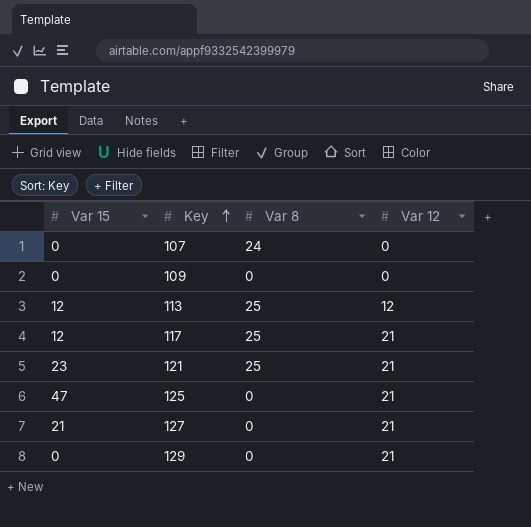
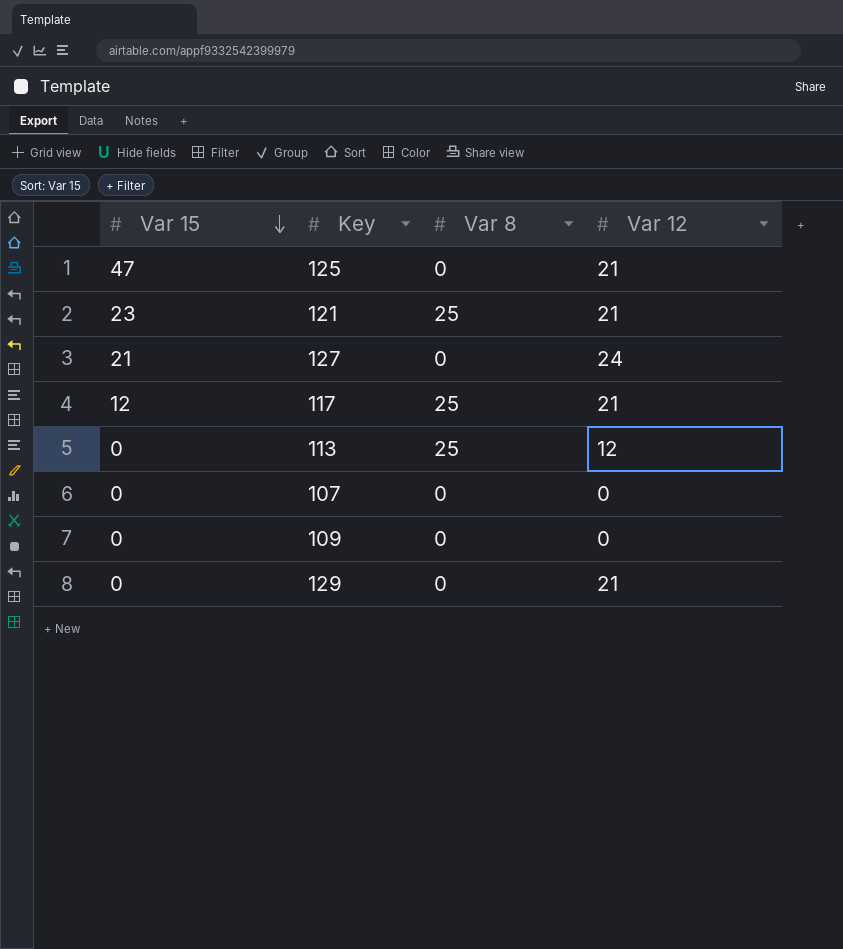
row order: Key ascending -> Var 15 descending
127 | Var 12: 21 -> 24
113 | Var 15: 12 -> 0
107 | Var 8: 24 -> 0

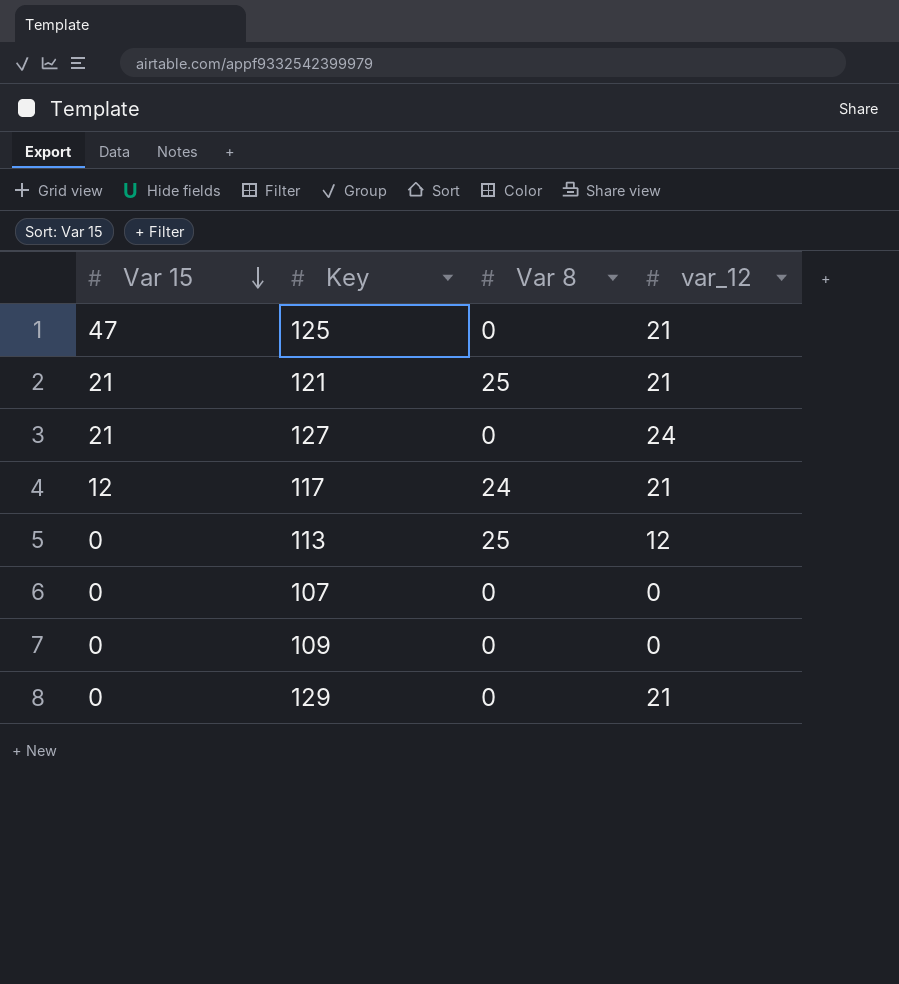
column name: Var 12 -> var_12
121 | Var 15: 23 -> 21
117 | Var 8: 25 -> 24

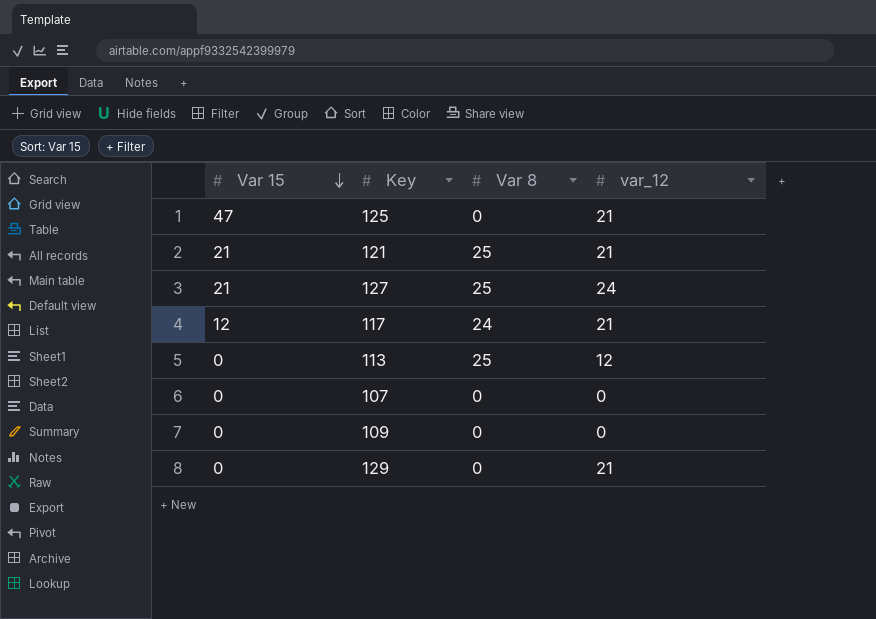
127 | Var 8: 0 -> 25

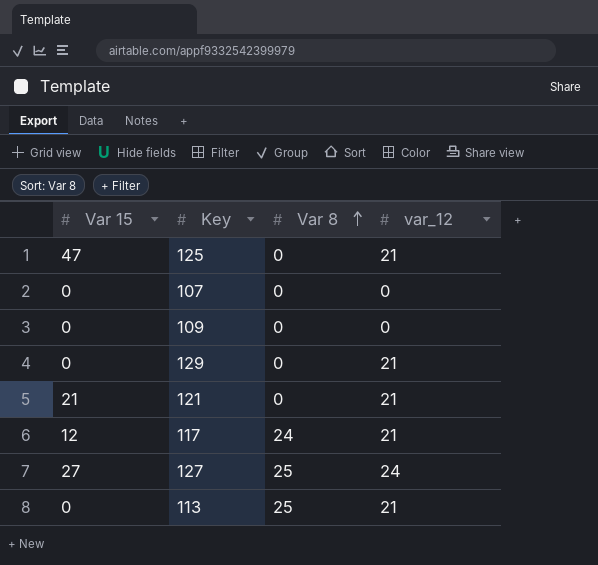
row order: Var 15 descending -> Var 8 ascending
121 | Var 8: 25 -> 0
127 | Var 15: 21 -> 27
113 | var_12: 12 -> 21

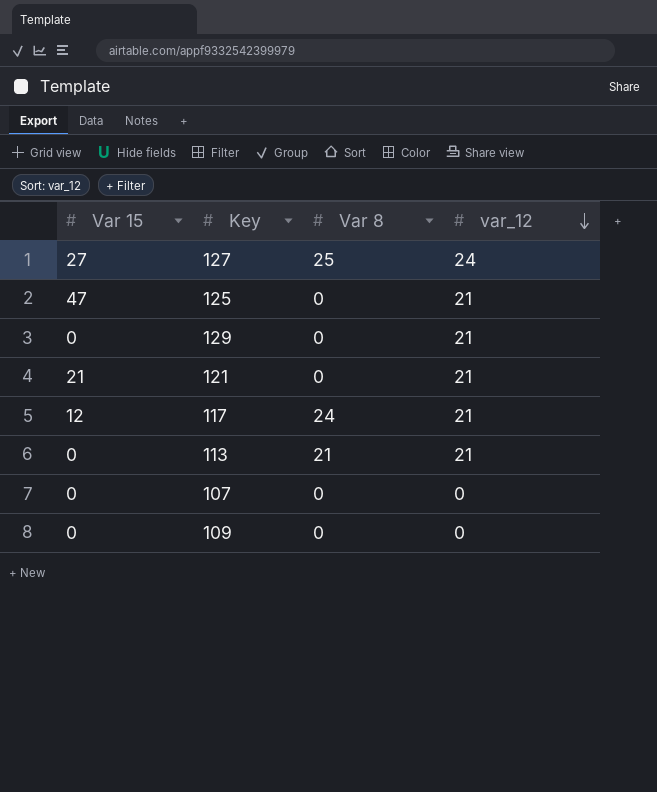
row order: Var 8 ascending -> var_12 descending
113 | Var 8: 25 -> 21

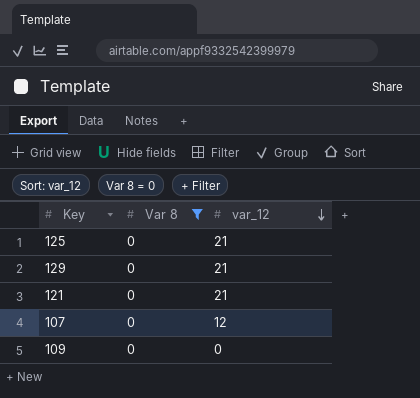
filter: none -> Var 8 = 0
column Var 15 | position: 1 -> none
107 | var_12: 0 -> 12

